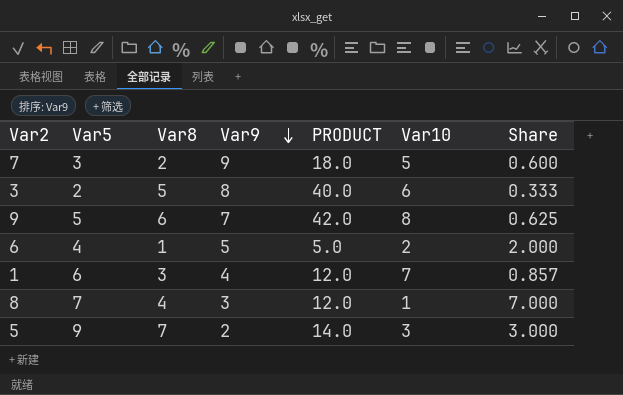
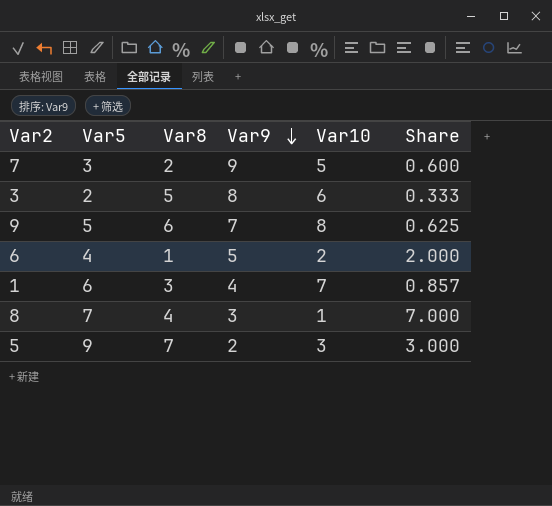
column PRODUCT | formula: [Var8] * [Var9] -> none

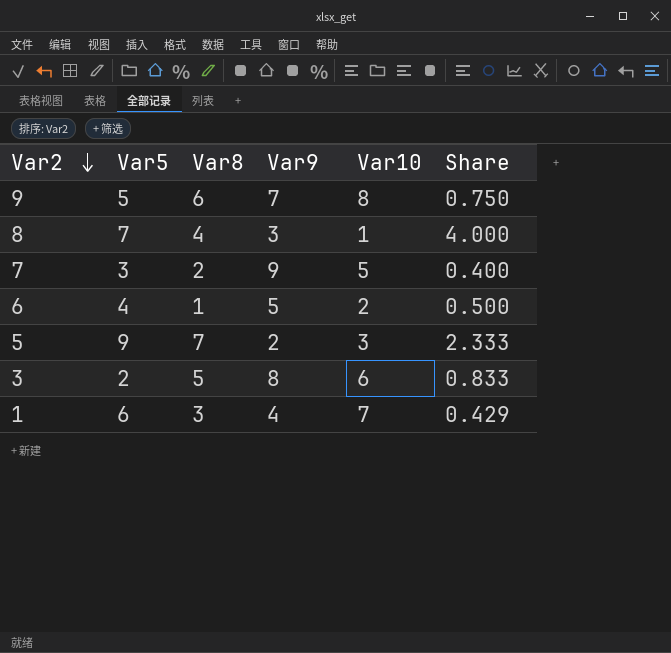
row order: Var9 descending -> Var2 descending
column Share | formula: [Var5] / [Var10] -> [Var8] / [Var10]

